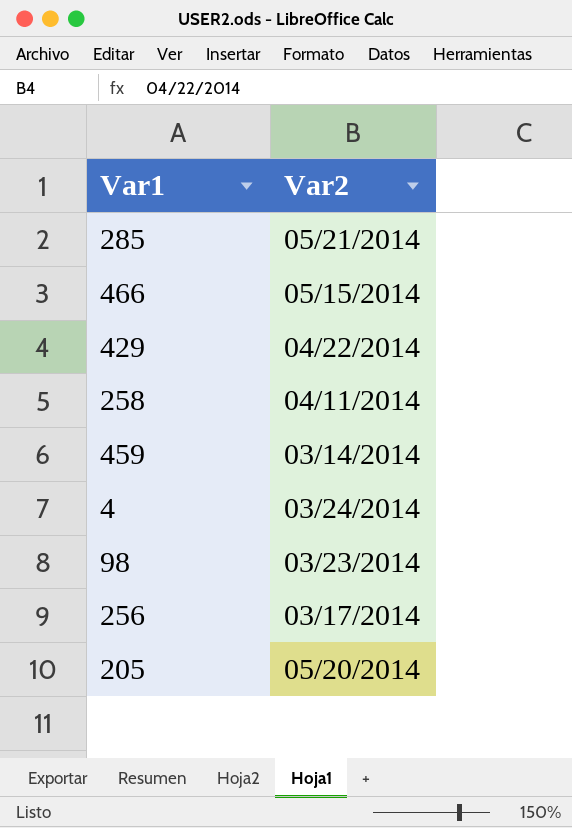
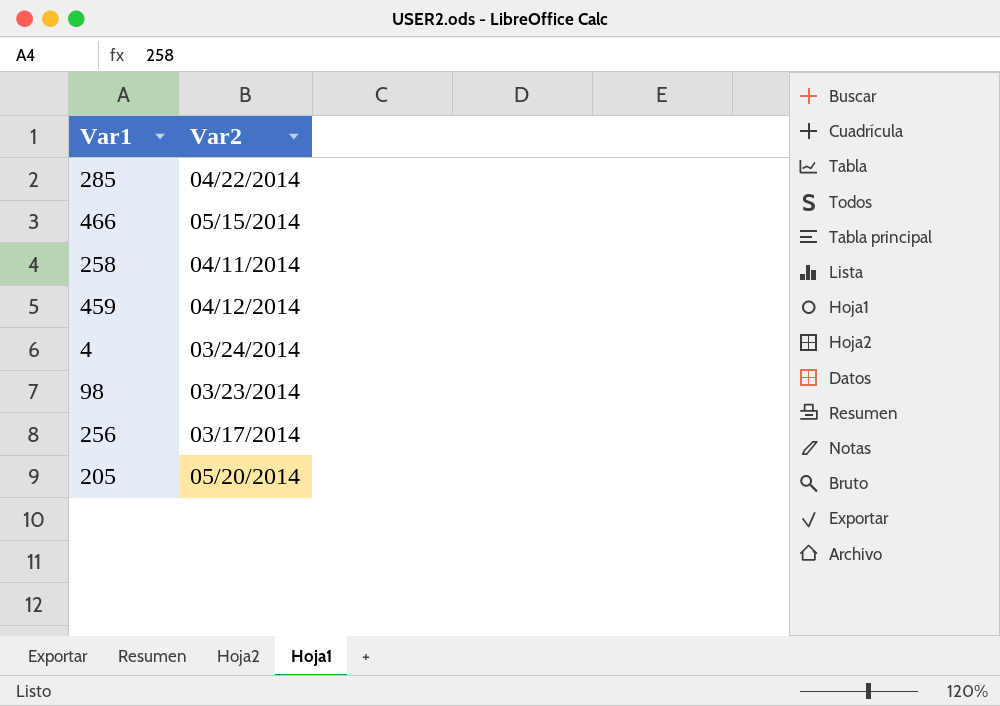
row 429: 04/22/2014 -> none
285 | Var2: 05/21/2014 -> 04/22/2014
459 | Var2: 03/14/2014 -> 04/12/2014

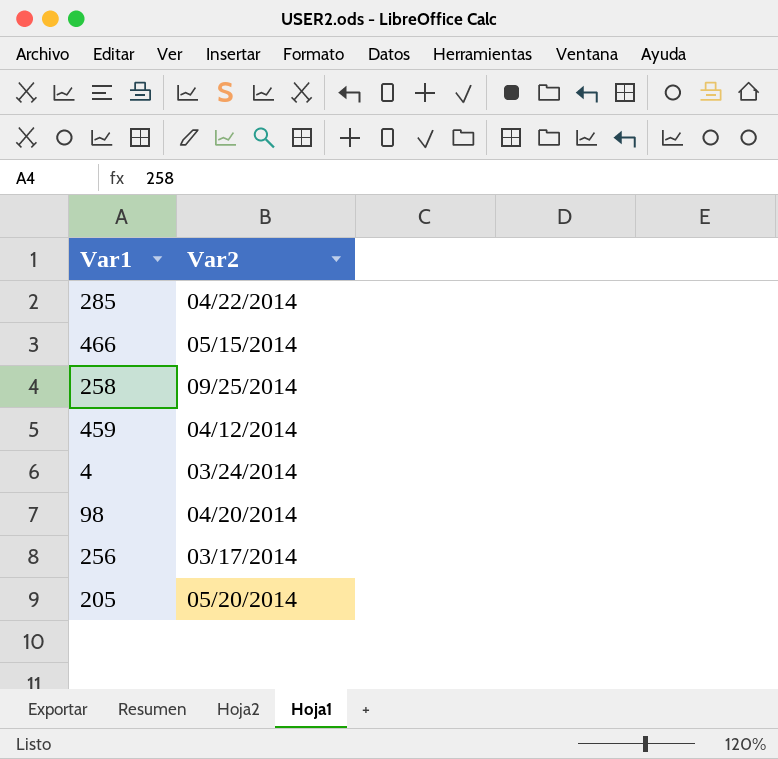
258 | Var2: 04/11/2014 -> 09/25/2014
98 | Var2: 03/23/2014 -> 04/20/2014

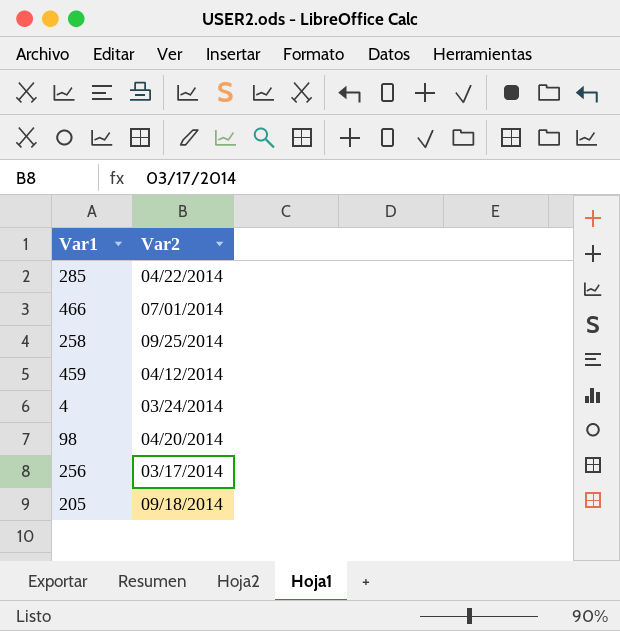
466 | Var2: 05/15/2014 -> 07/01/2014
205 | Var2: 05/20/2014 -> 09/18/2014

